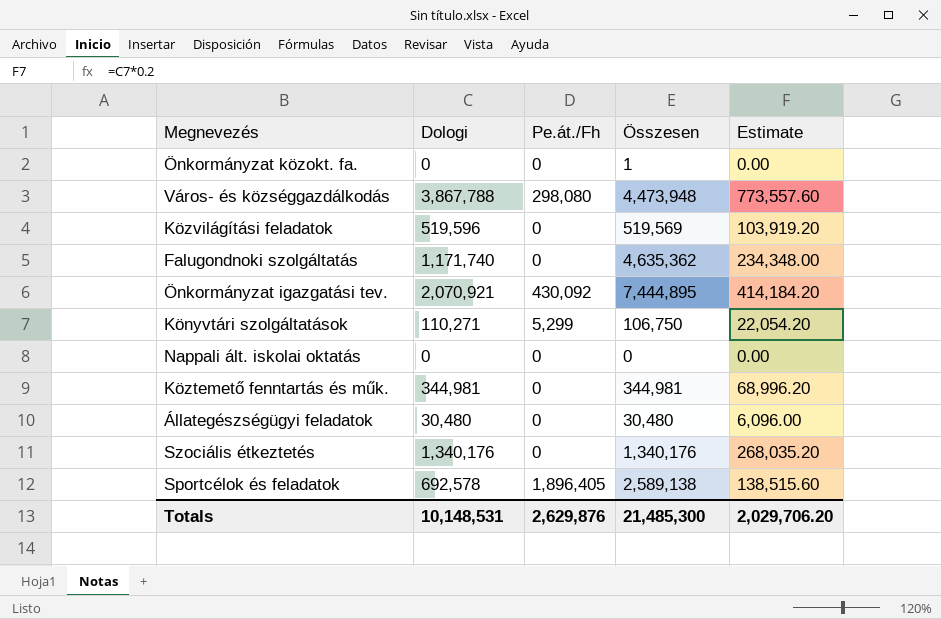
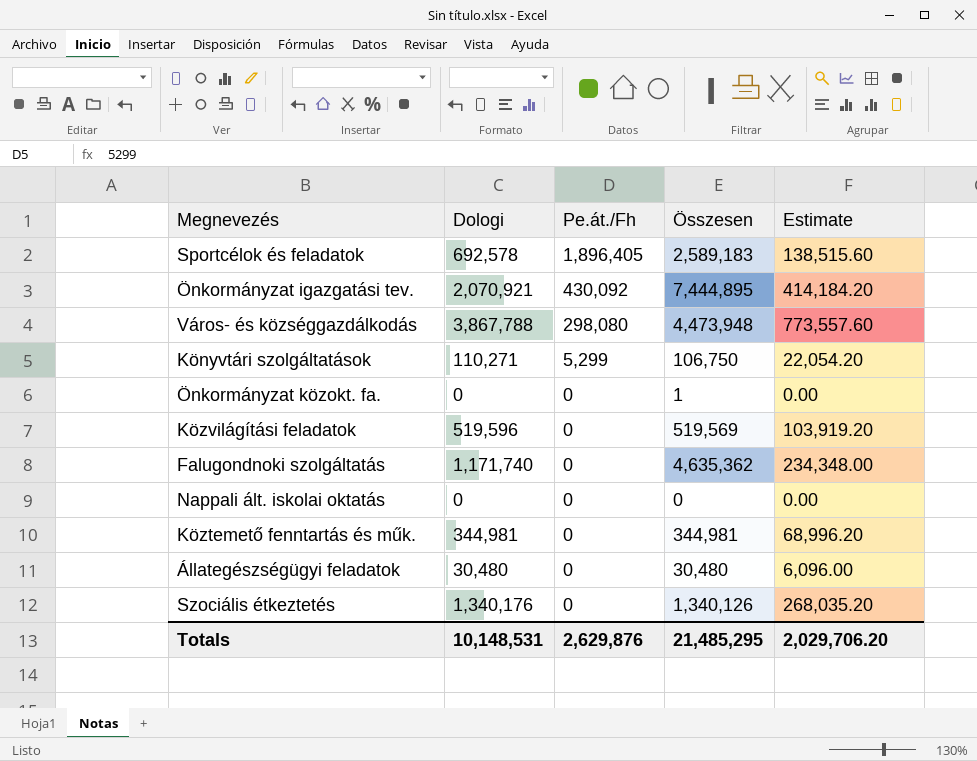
row order: none -> Pe.át./Fh descending
Sportcélok és feladatok | Összesen: 2,589,138 -> 2,589,183
Szociális étkeztetés | Összesen: 1,340,176 -> 1,340,126
Totals | Összesen: 21,485,300 -> 21,485,295

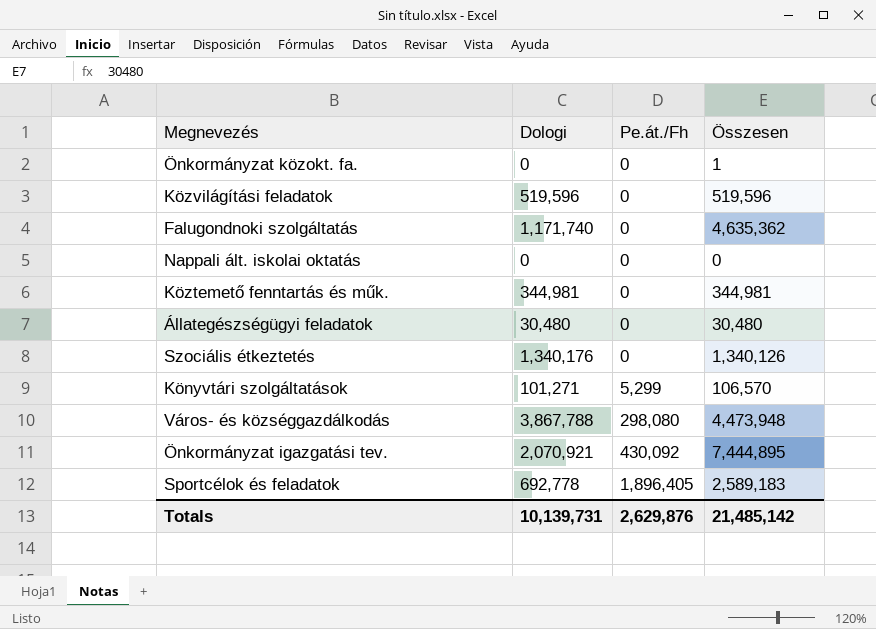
row order: Pe.át./Fh descending -> Pe.át./Fh ascending
column Estimate | formula: [Dologi] * 0.2 -> none
Közvilágítási feladatok | Összesen: 519,569 -> 519,596
Könyvtári szolgáltatások | Dologi: 110,271 -> 101,271
Könyvtári szolgáltatások | Összesen: 106,750 -> 106,570
Sportcélok és feladatok | Dologi: 692,578 -> 692,778
Totals | Dologi: 10,148,531 -> 10,139,731
Totals | Összesen: 21,485,295 -> 21,485,142

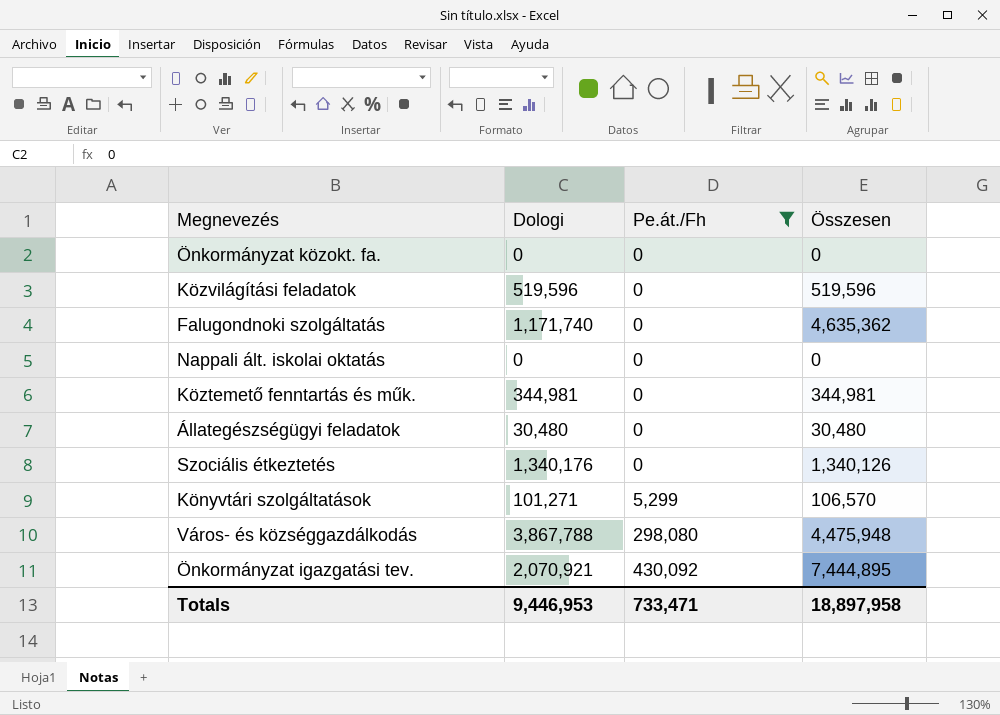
filter: none -> Pe.át./Fh != 1,896,405
Önkormányzat közokt. fa. | Összesen: 1 -> 0
Város- és községgazdálkodás | Összesen: 4,473,948 -> 4,475,948
Totals | Dologi: 10,139,731 -> 9,446,953
Totals | Pe.át./Fh: 2,629,876 -> 733,471
Totals | Összesen: 21,485,142 -> 18,897,958

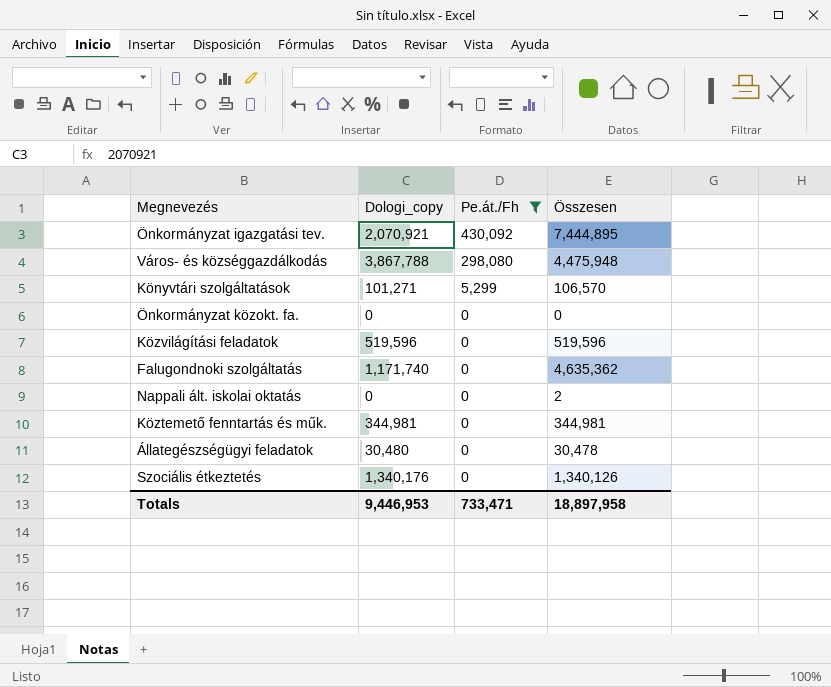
row order: Pe.át./Fh ascending -> Pe.át./Fh descending
column name: Dologi -> Dologi_copy
Nappali ált. iskolai oktatás | Összesen: 0 -> 2
Állategészségügyi feladatok | Összesen: 30,480 -> 30,478

